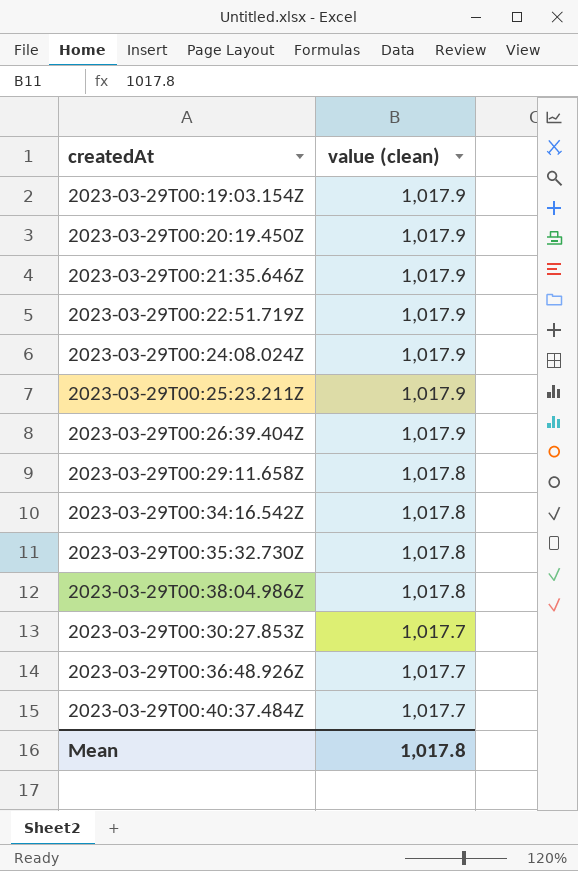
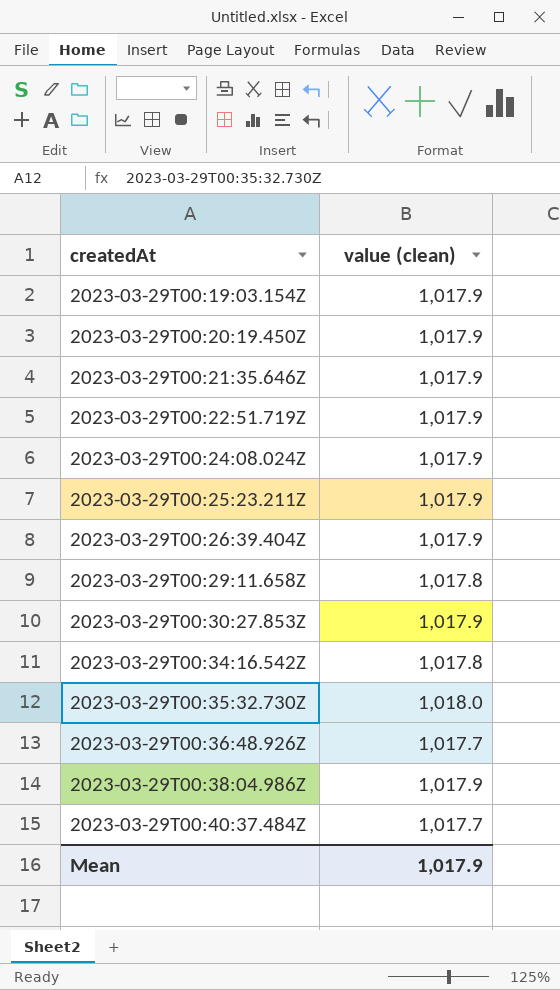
row order: value (clean) descending -> createdAt ascending
2023-03-29T00:30:27.853Z | value (clean): 1,017.7 -> 1,017.9
2023-03-29T00:35:32.730Z | value (clean): 1,017.8 -> 1,018.0
2023-03-29T00:38:04.986Z | value (clean): 1,017.8 -> 1,017.9
Mean | value (clean): 1,017.8 -> 1,017.9

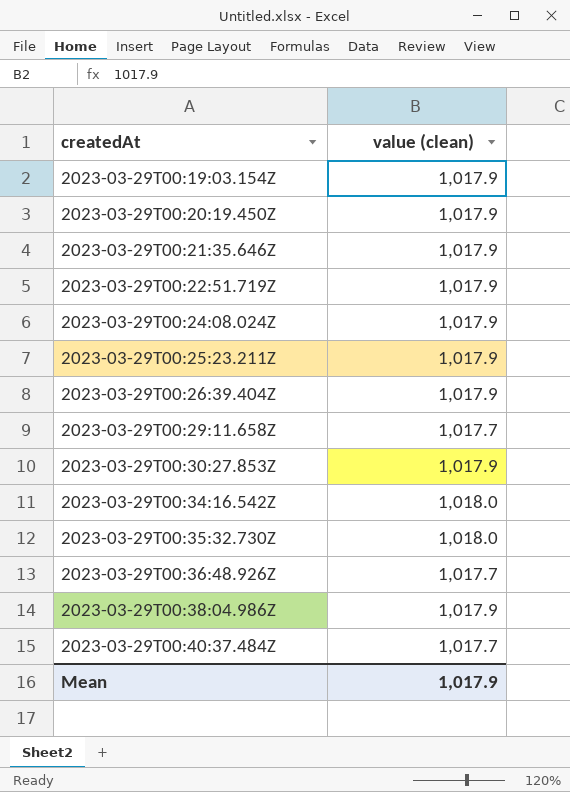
2023-03-29T00:29:11.658Z | value (clean): 1,017.8 -> 1,017.7
2023-03-29T00:34:16.542Z | value (clean): 1,017.8 -> 1,018.0

